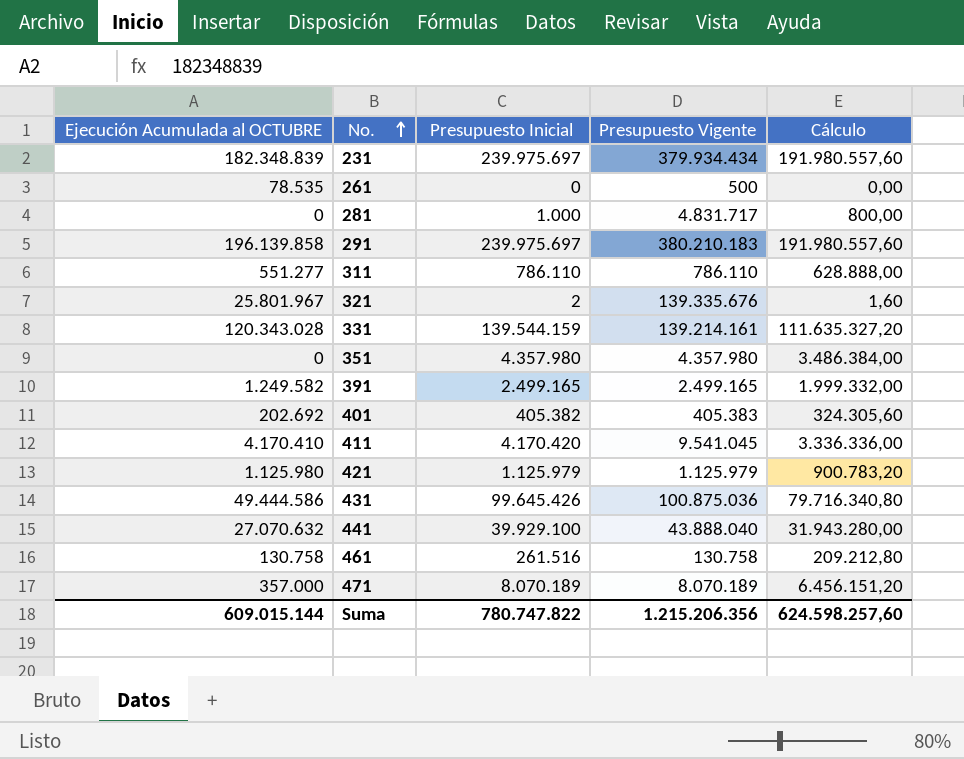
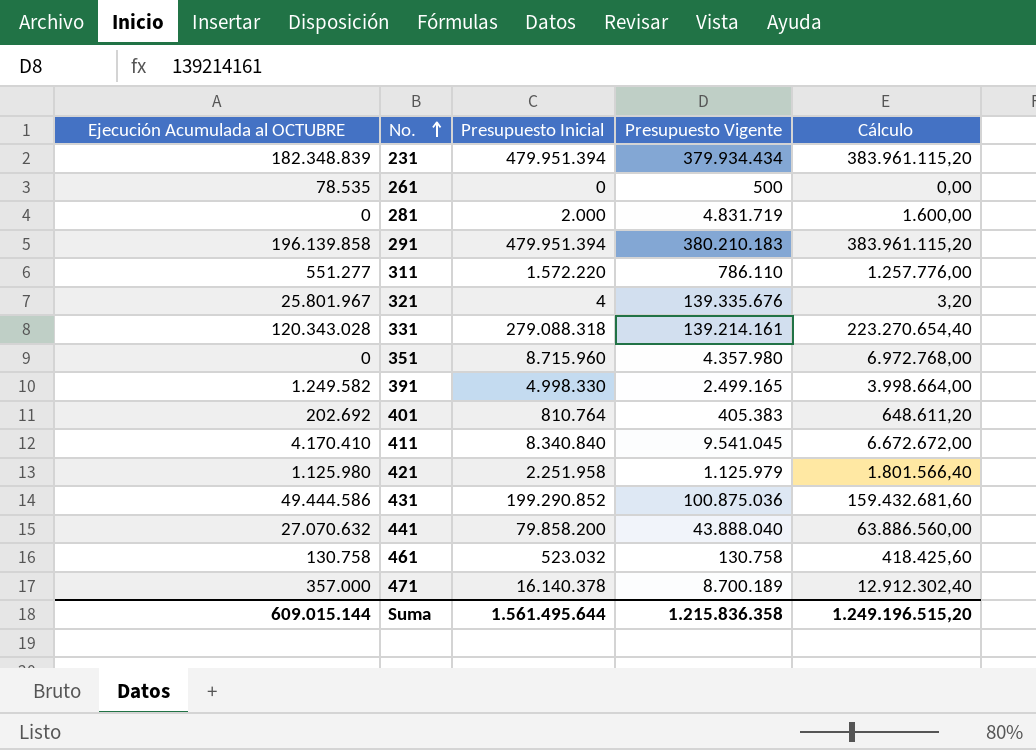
231 | Presupuesto Inicial: 239.975.697 -> 479.951.394
231 | Cálculo: 191.980.557,60 -> 383.961.115,20
281 | Presupuesto Inicial: 1.000 -> 2.000
281 | Presupuesto Vigente: 4.831.717 -> 4.831.719
281 | Cálculo: 800,00 -> 1.600,00
291 | Presupuesto Inicial: 239.975.697 -> 479.951.394
291 | Cálculo: 191.980.557,60 -> 383.961.115,20
311 | Presupuesto Inicial: 786.110 -> 1.572.220
311 | Cálculo: 628.888,00 -> 1.257.776,00
321 | Presupuesto Inicial: 2 -> 4
321 | Cálculo: 1,60 -> 3,20
331 | Presupuesto Inicial: 139.544.159 -> 279.088.318
331 | Cálculo: 111.635.327,20 -> 223.270.654,40
351 | Presupuesto Inicial: 4.357.980 -> 8.715.960
351 | Cálculo: 3.486.384,00 -> 6.972.768,00
391 | Presupuesto Inicial: 2.499.165 -> 4.998.330
391 | Cálculo: 1.999.332,00 -> 3.998.664,00
401 | Presupuesto Inicial: 405.382 -> 810.764
401 | Cálculo: 324.305,60 -> 648.611,20
411 | Presupuesto Inicial: 4.170.420 -> 8.340.840
411 | Cálculo: 3.336.336,00 -> 6.672.672,00
421 | Presupuesto Inicial: 1.125.979 -> 2.251.958
421 | Cálculo: 900.783,20 -> 1.801.566,40
431 | Presupuesto Inicial: 99.645.426 -> 199.290.852
431 | Cálculo: 79.716.340,80 -> 159.432.681,60
441 | Presupuesto Inicial: 39.929.100 -> 79.858.200
441 | Cálculo: 31.943.280,00 -> 63.886.560,00
461 | Presupuesto Inicial: 261.516 -> 523.032
461 | Cálculo: 209.212,80 -> 418.425,60
471 | Presupuesto Inicial: 8.070.189 -> 16.140.378
471 | Presupuesto Vigente: 8.070.189 -> 8.700.189
471 | Cálculo: 6.456.151,20 -> 12.912.302,40
Suma | Presupuesto Inicial: 780.747.822 -> 1.561.495.644
Suma | Presupuesto Vigente: 1.215.206.356 -> 1.215.836.358
Suma | Cálculo: 624.598.257,60 -> 1.249.196.515,20

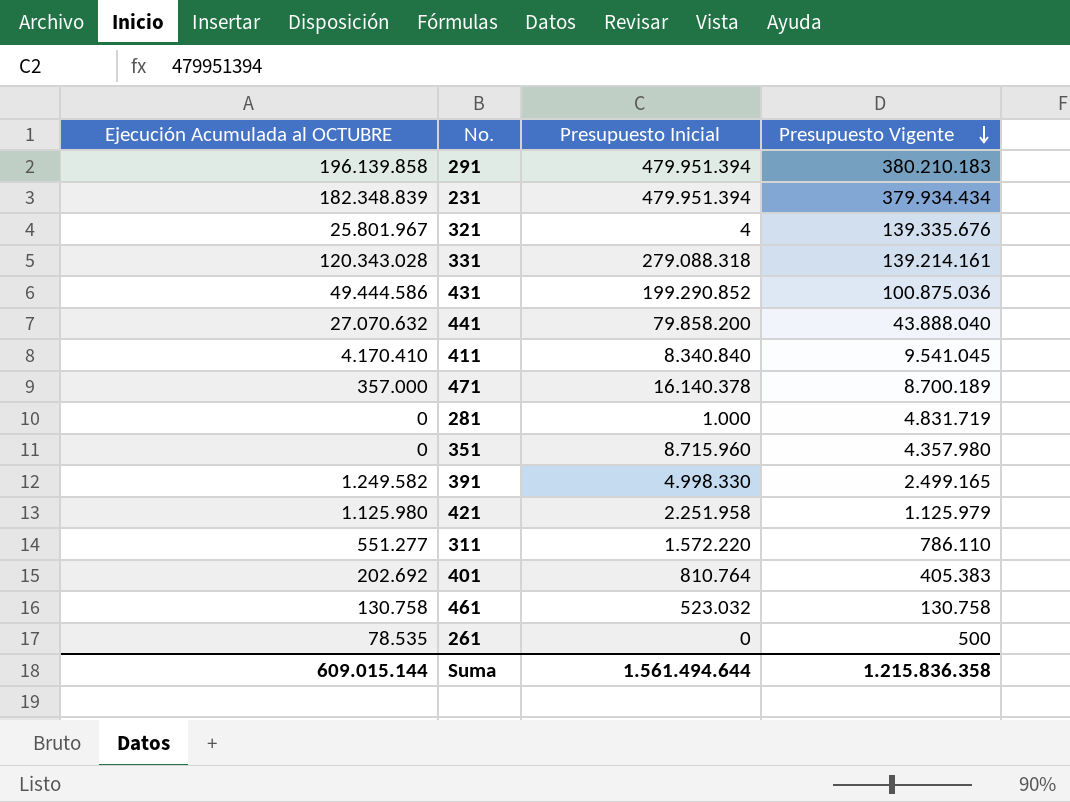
row order: No. ascending -> Presupuesto Vigente descending
column Cálculo | formula: [Presupuesto Inicial] * 0,8 -> none
281 | Presupuesto Inicial: 2.000 -> 1.000
Suma | Presupuesto Inicial: 1.561.495.644 -> 1.561.494.644

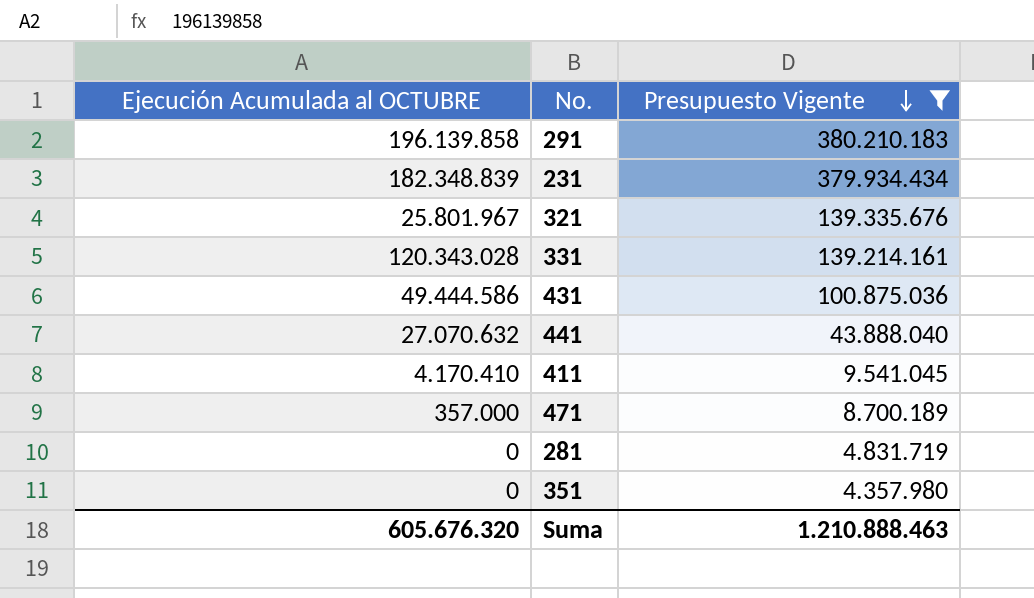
filter: none -> Presupuesto Vigente >= 4.357.980
column Presupuesto Inicial | position: 3 -> none
Suma | Ejecución Acumulada al OCTUBRE: 609.015.144 -> 605.676.320
Suma | Presupuesto Vigente: 1.215.836.358 -> 1.210.888.463

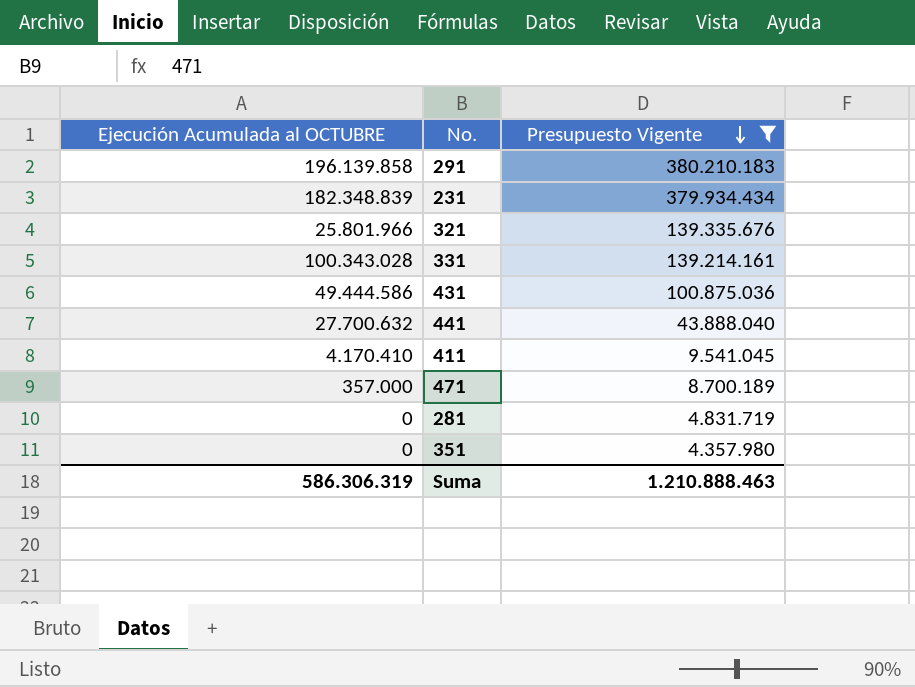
321 | Ejecución Acumulada al OCTUBRE: 25.801.967 -> 25.801.966
331 | Ejecución Acumulada al OCTUBRE: 120.343.028 -> 100.343.028
441 | Ejecución Acumulada al OCTUBRE: 27.070.632 -> 27.700.632
Suma | Ejecución Acumulada al OCTUBRE: 605.676.320 -> 586.306.319

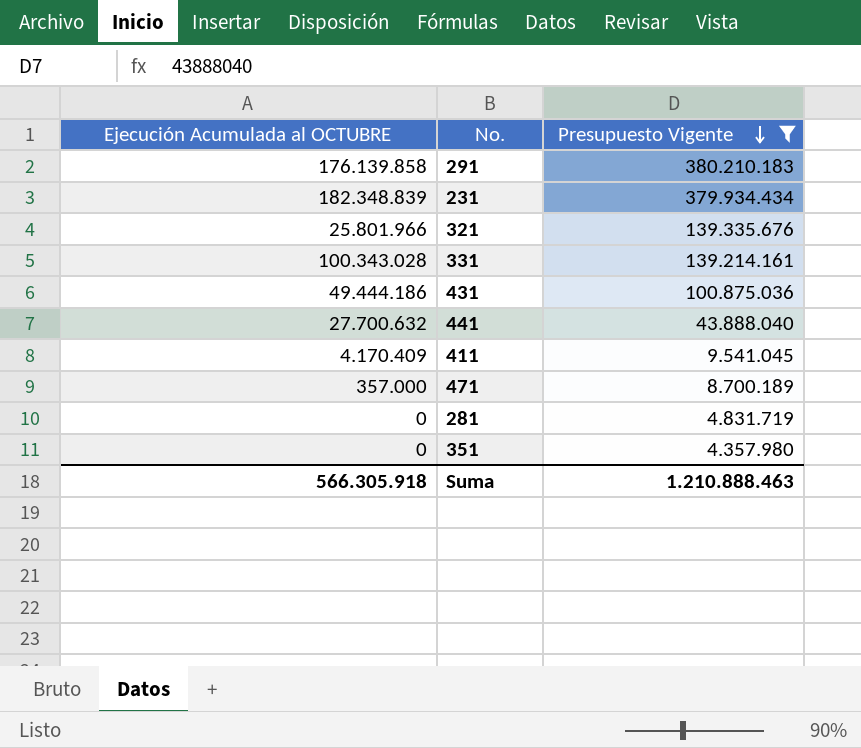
291 | Ejecución Acumulada al OCTUBRE: 196.139.858 -> 176.139.858
431 | Ejecución Acumulada al OCTUBRE: 49.444.586 -> 49.444.186
411 | Ejecución Acumulada al OCTUBRE: 4.170.410 -> 4.170.409
Suma | Ejecución Acumulada al OCTUBRE: 586.306.319 -> 566.305.918

